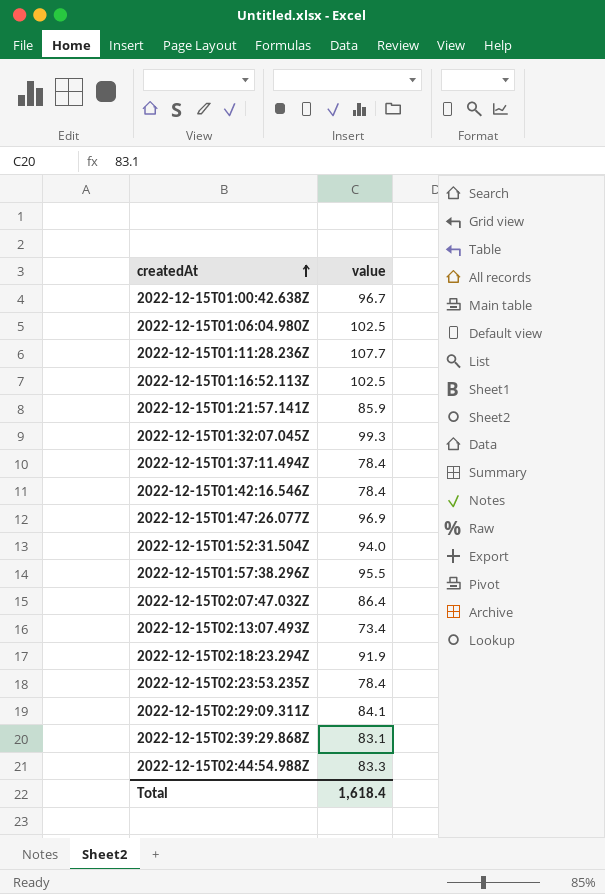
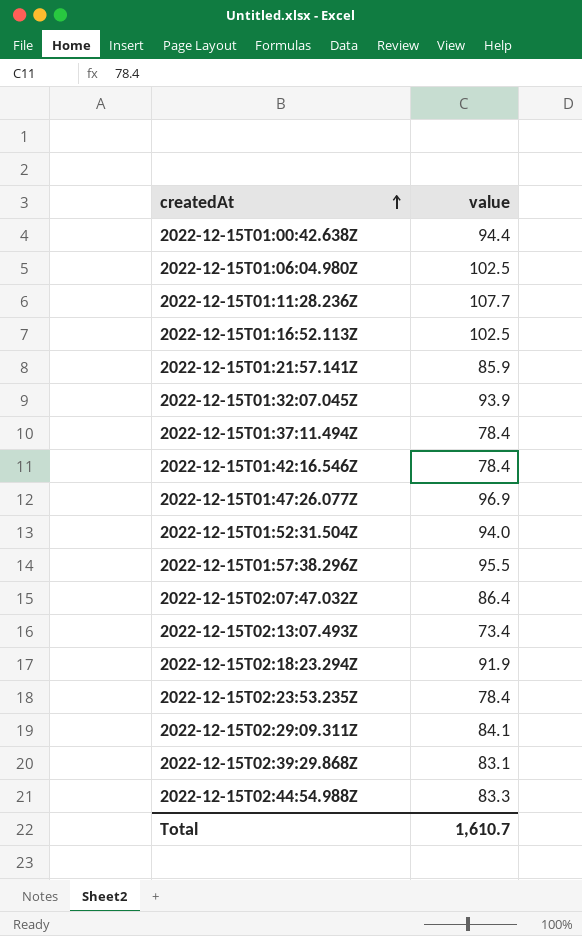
2022-12-15T01:00:42.638Z | value: 96.7 -> 94.4
2022-12-15T01:32:07.045Z | value: 99.3 -> 93.9
Total | value: 1,618.4 -> 1,610.7

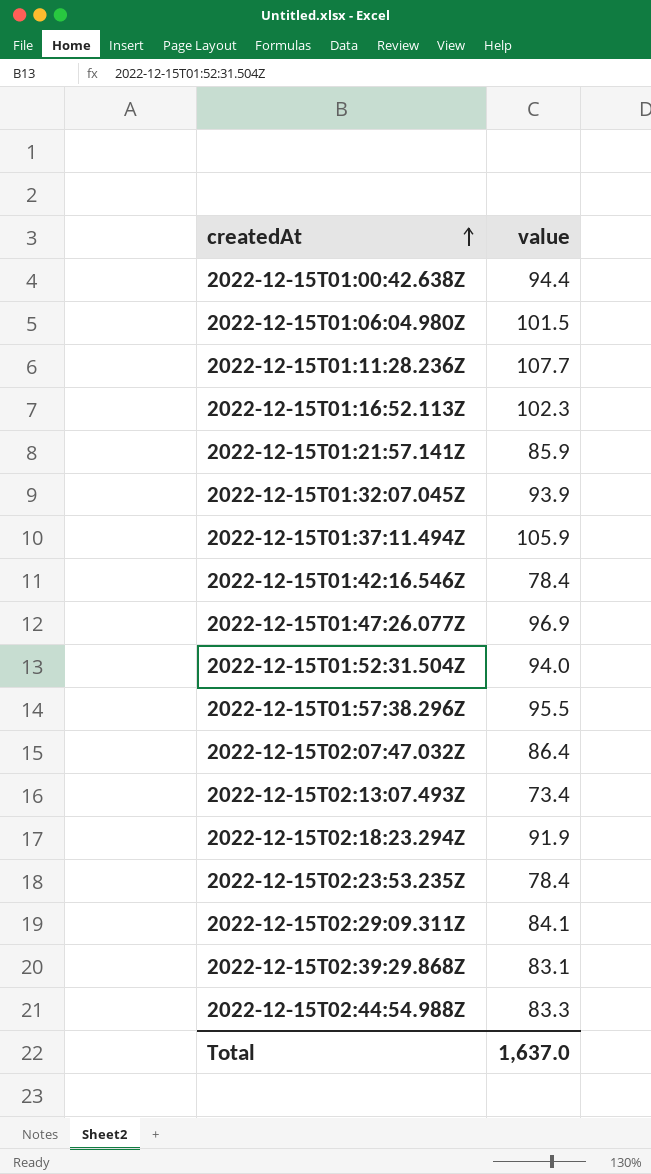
2022-12-15T01:06:04.980Z | value: 102.5 -> 101.5
2022-12-15T01:16:52.113Z | value: 102.5 -> 102.3
2022-12-15T01:37:11.494Z | value: 78.4 -> 105.9
Total | value: 1,610.7 -> 1,637.0

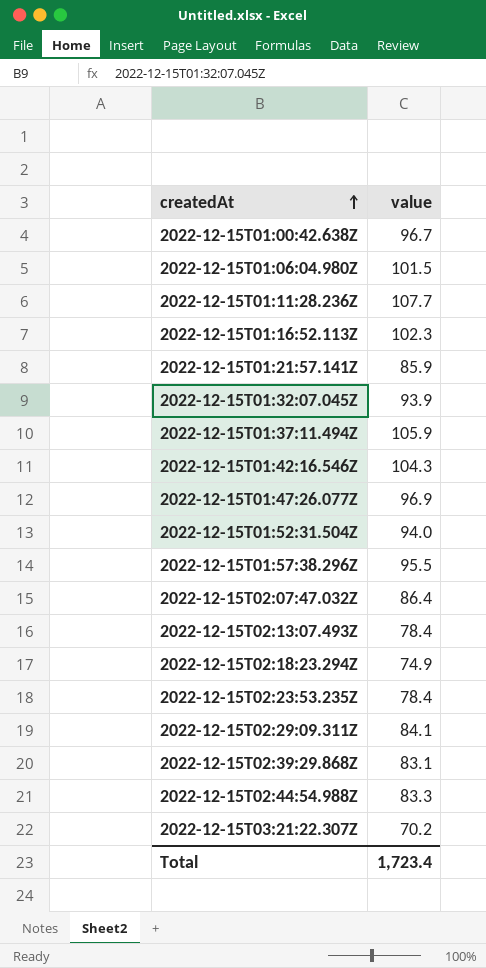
2022-12-15T01:00:42.638Z | value: 94.4 -> 96.7
2022-12-15T01:42:16.546Z | value: 78.4 -> 104.3
2022-12-15T02:13:07.493Z | value: 73.4 -> 78.4
2022-12-15T02:18:23.294Z | value: 91.9 -> 74.9
row 2022-12-15T03:21:22.307Z: none -> 70.2
Total | value: 1,637.0 -> 1,723.4

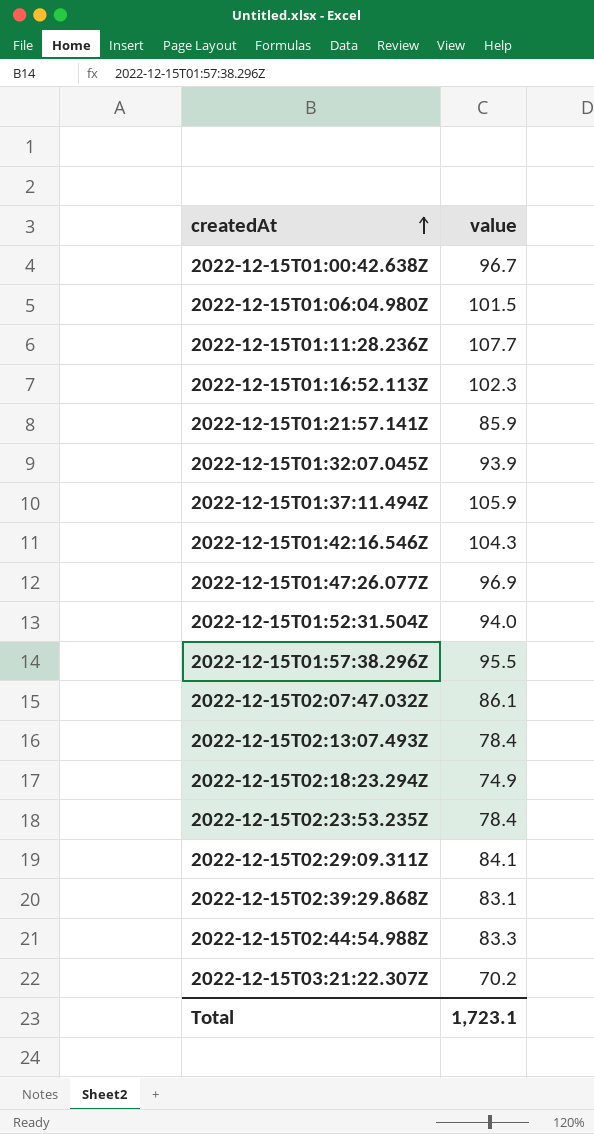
2022-12-15T02:07:47.032Z | value: 86.4 -> 86.1
Total | value: 1,723.4 -> 1,723.1

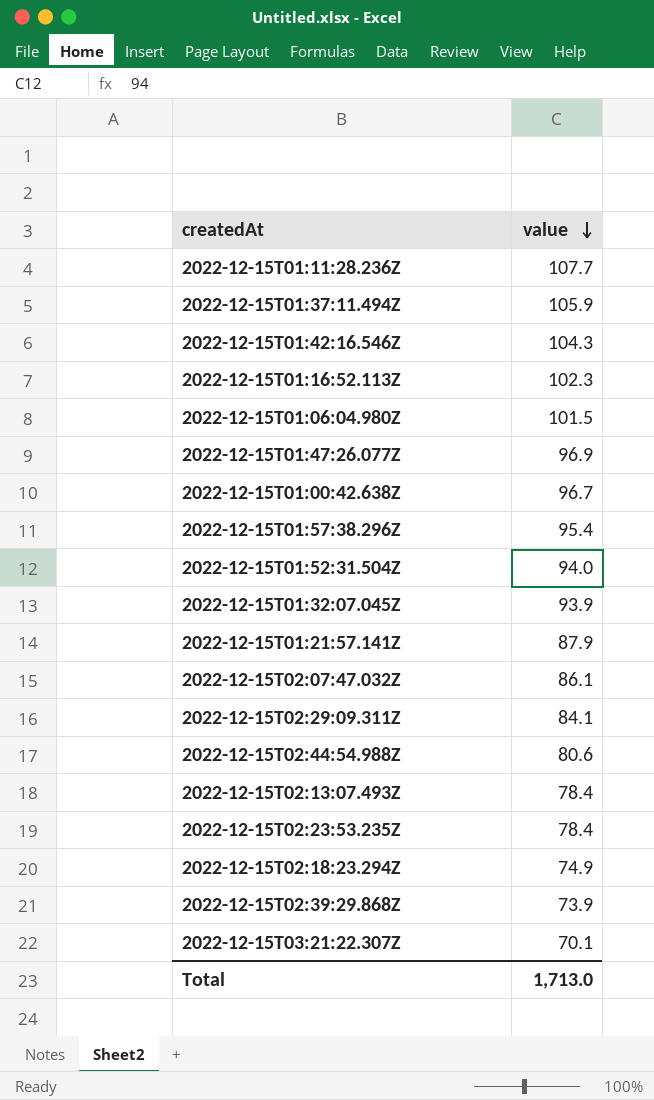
row order: createdAt ascending -> value descending
2022-12-15T01:57:38.296Z | value: 95.5 -> 95.4
2022-12-15T01:21:57.141Z | value: 85.9 -> 87.9
2022-12-15T02:44:54.988Z | value: 83.3 -> 80.6
2022-12-15T02:39:29.868Z | value: 83.1 -> 73.9
2022-12-15T03:21:22.307Z | value: 70.2 -> 70.1
Total | value: 1,723.1 -> 1,713.0

